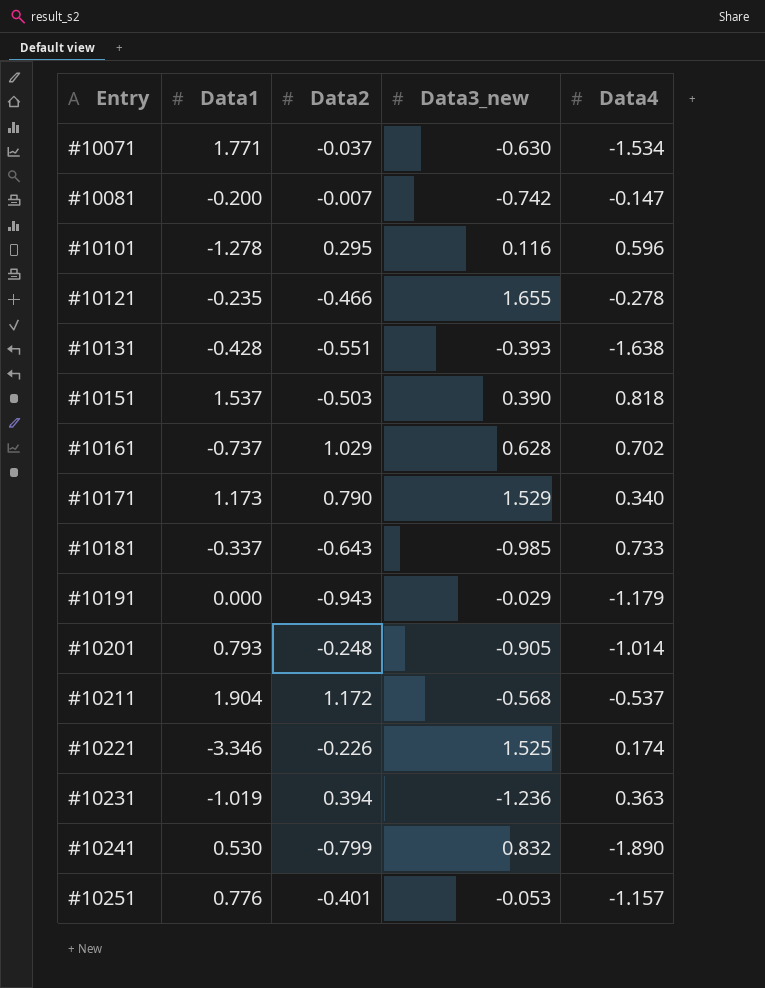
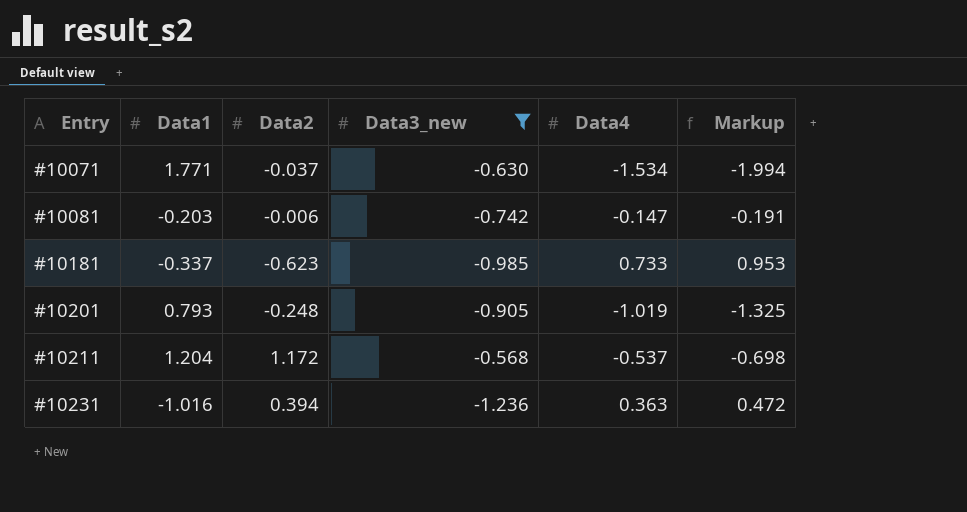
filter: none -> Data3_new <= -0.568
column Markup | formula: none -> [Data4] * 1.3
#10081 | Data1: -0.200 -> -0.203
#10081 | Data2: -0.007 -> -0.006
#10181 | Data2: -0.643 -> -0.623
#10201 | Data4: -1.014 -> -1.019
#10211 | Data1: 1.904 -> 1.204
#10231 | Data1: -1.019 -> -1.016

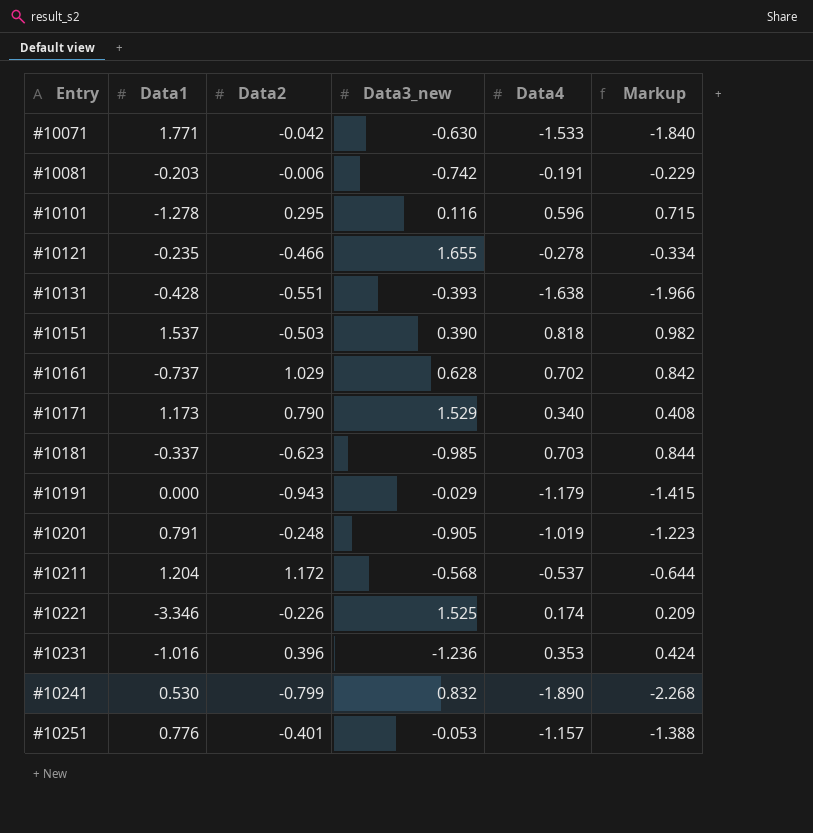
filter: Data3_new <= -0.568 -> none
column Markup | formula: [Data4] * 1.3 -> [Data4] * 1.2
#10071 | Data2: -0.037 -> -0.042
#10071 | Data4: -1.534 -> -1.533
#10081 | Data4: -0.147 -> -0.191
#10181 | Data4: 0.733 -> 0.703
#10201 | Data1: 0.793 -> 0.791
#10231 | Data2: 0.394 -> 0.396
#10231 | Data4: 0.363 -> 0.353

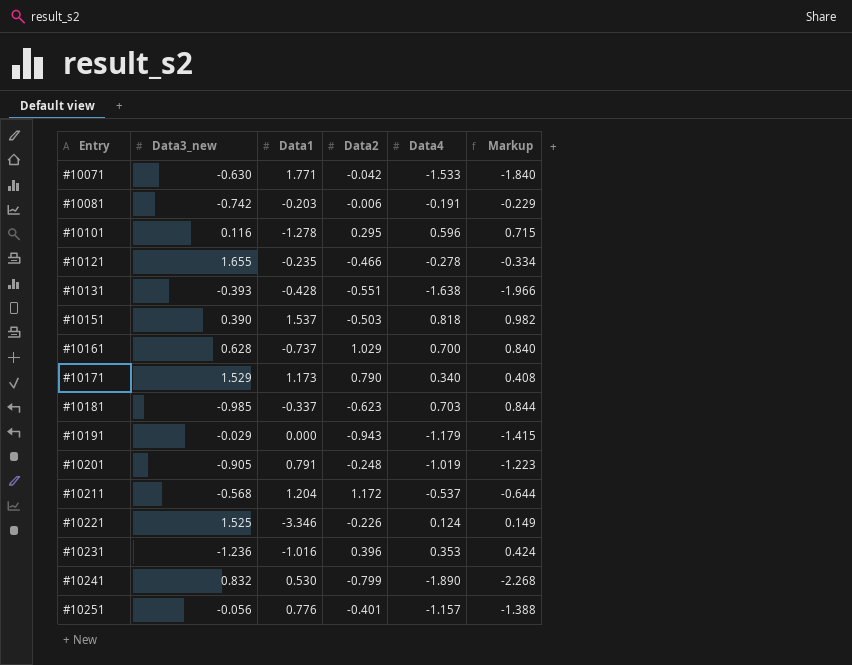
column Data3_new | position: 4 -> 2
#10161 | Data4: 0.702 -> 0.700
#10161 | Markup: 0.842 -> 0.840
#10221 | Data4: 0.174 -> 0.124
#10221 | Markup: 0.209 -> 0.149
#10251 | Data3_new: -0.053 -> -0.056

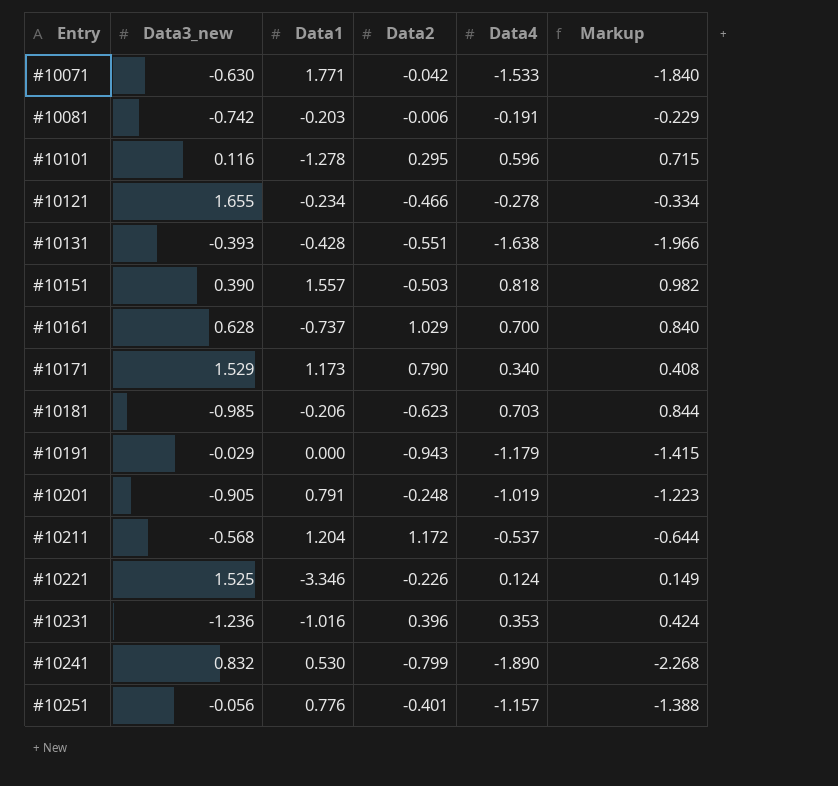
#10121 | Data1: -0.235 -> -0.234
#10151 | Data1: 1.537 -> 1.557
#10181 | Data1: -0.337 -> -0.206

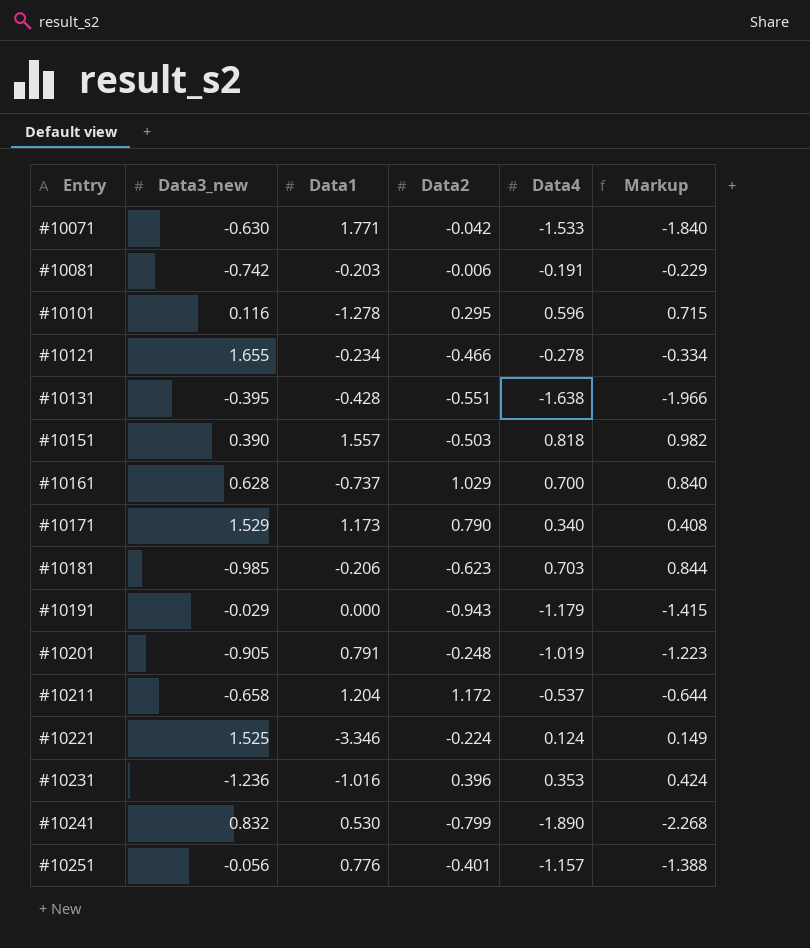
#10131 | Data3_new: -0.393 -> -0.395
#10211 | Data3_new: -0.568 -> -0.658
#10221 | Data2: -0.226 -> -0.224

